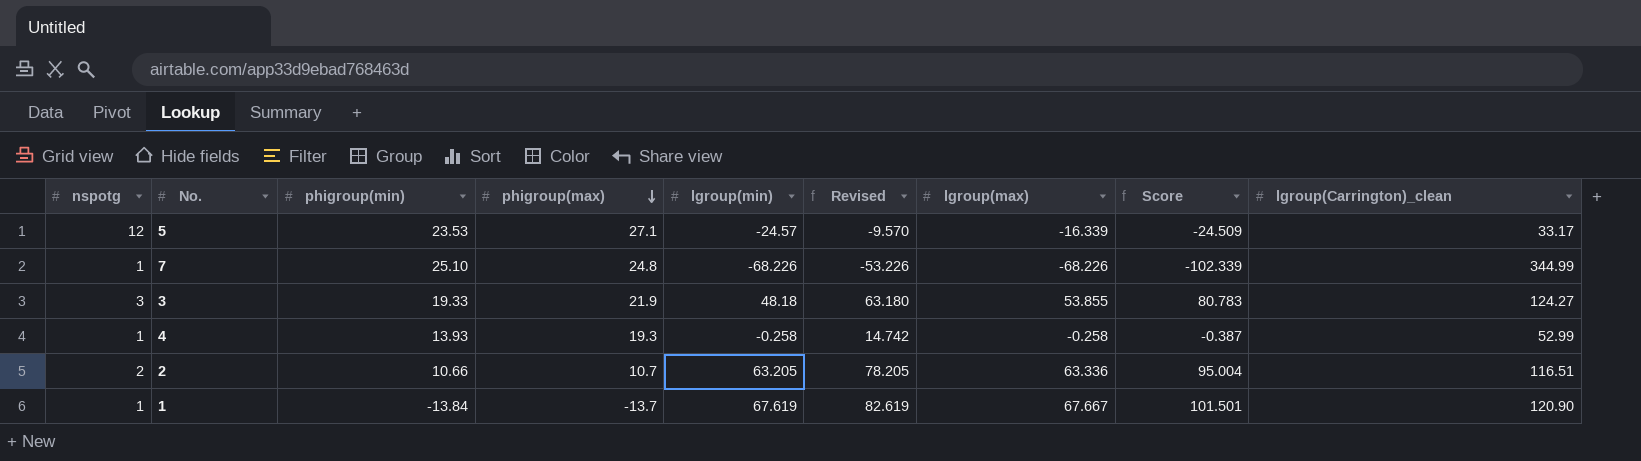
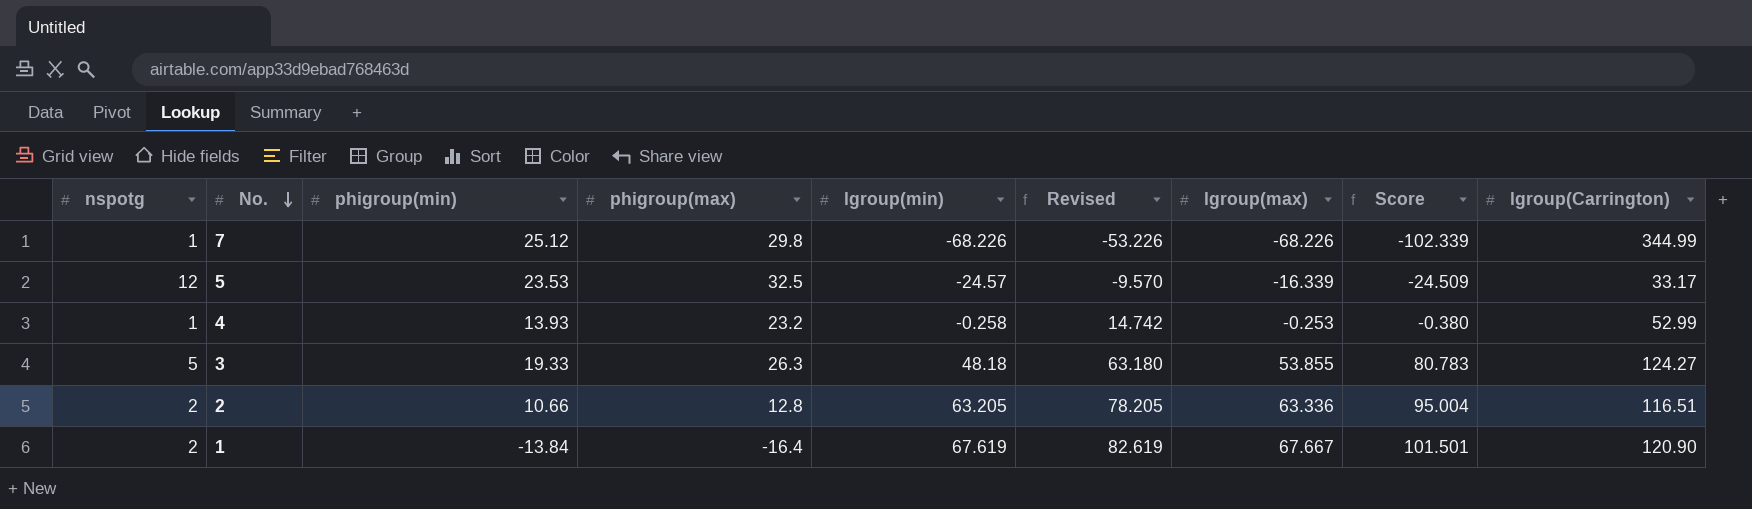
row order: phigroup(max) descending -> No. descending
column name: lgroup(Carrington)_clean -> lgroup(Carrington)
7 | phigroup(min): 25.10 -> 25.12
7 | phigroup(max): 24.8 -> 29.8
5 | phigroup(max): 27.1 -> 32.5
4 | phigroup(max): 19.3 -> 23.2
4 | lgroup(max): -0.258 -> -0.253
4 | Score: -0.387 -> -0.380
3 | nspotg: 3 -> 5
3 | phigroup(max): 21.9 -> 26.3
2 | phigroup(max): 10.7 -> 12.8
1 | nspotg: 1 -> 2
1 | phigroup(max): -13.7 -> -16.4

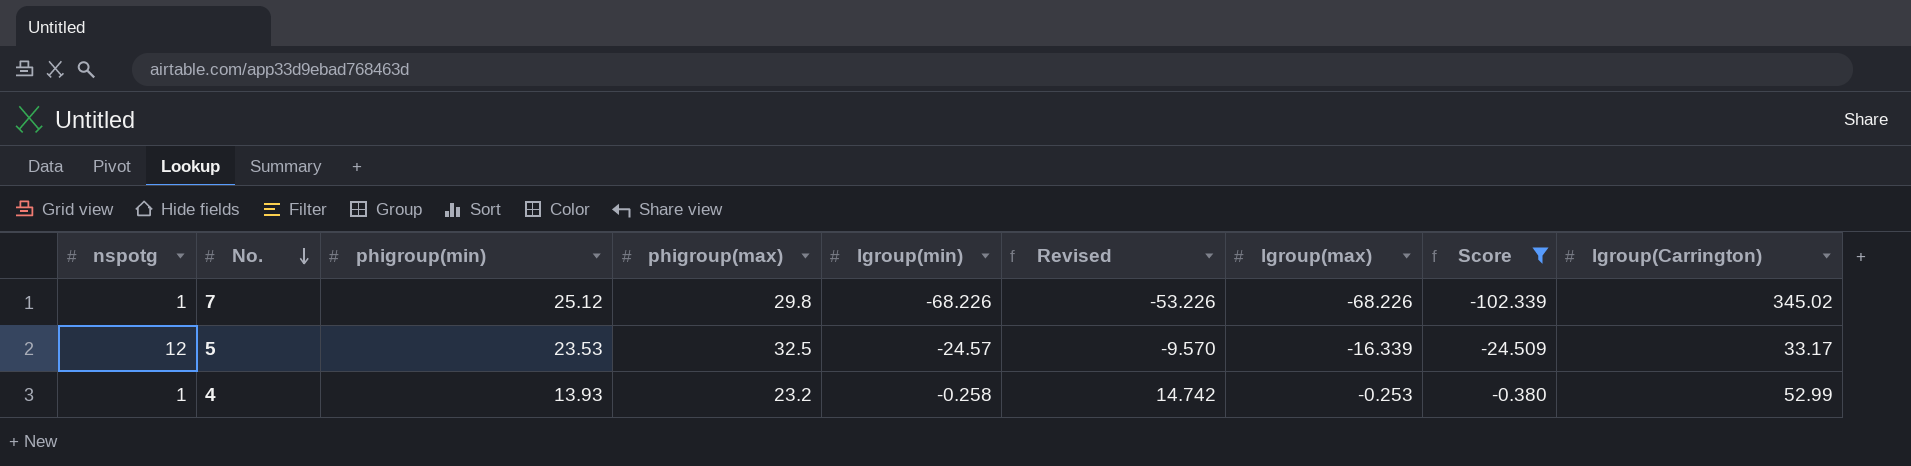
filter: none -> Score <= -0.380
7 | lgroup(Carrington): 344.99 -> 345.02

